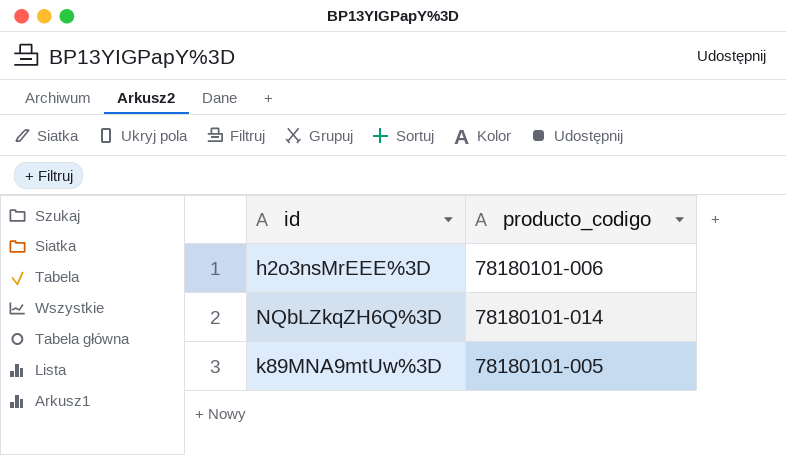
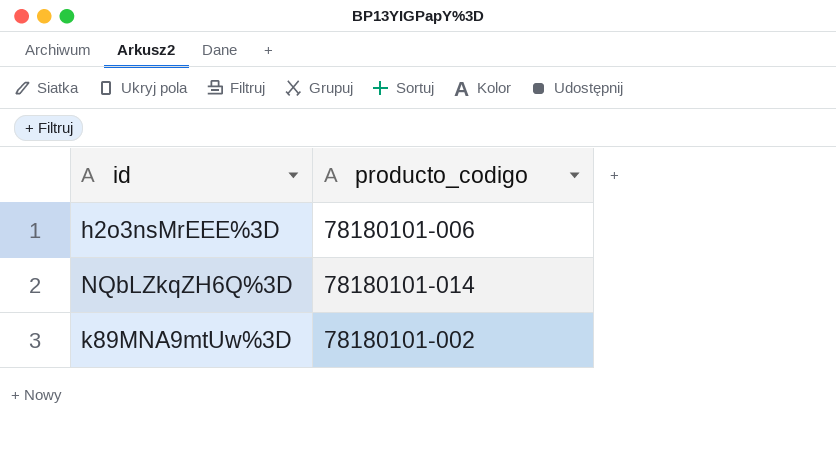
k89MNA9mtUw%3D | producto_codigo: 78180101-005 -> 78180101-002

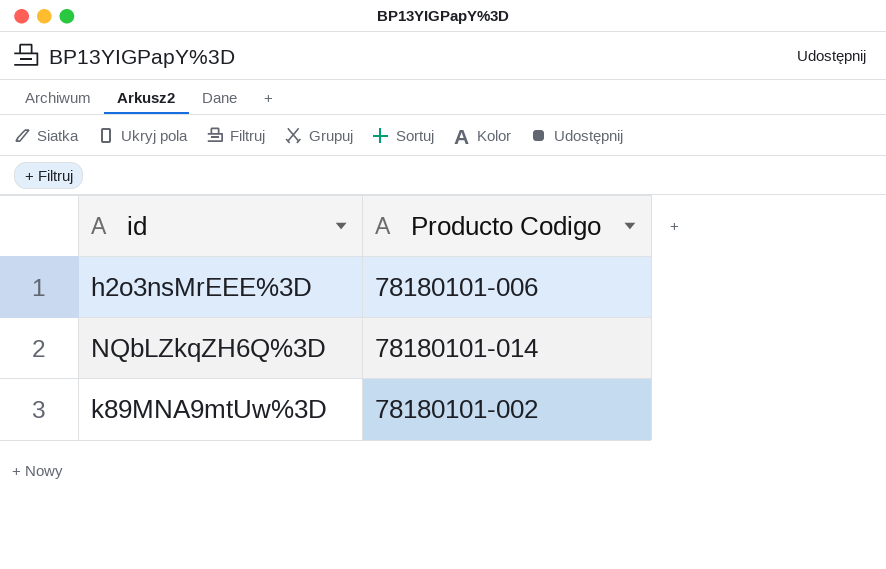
column name: producto_codigo -> Producto Codigo

